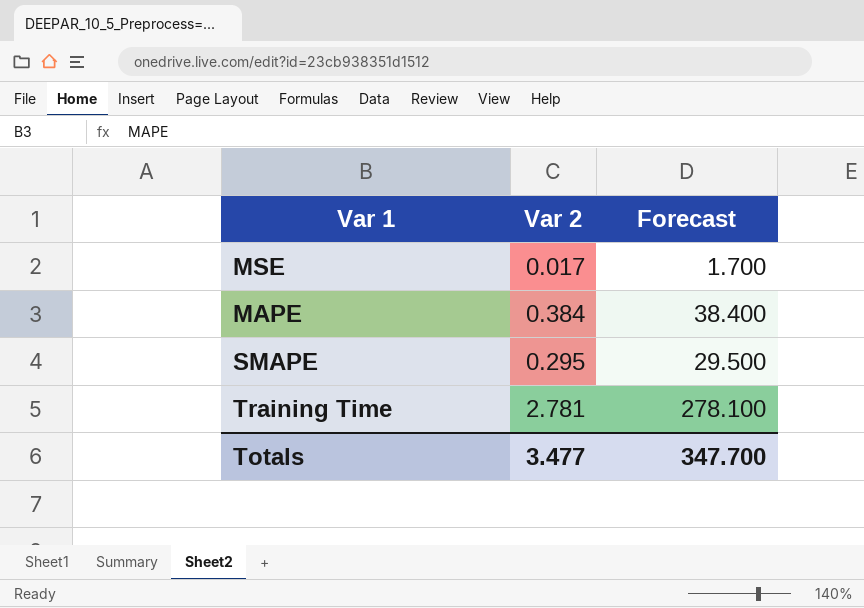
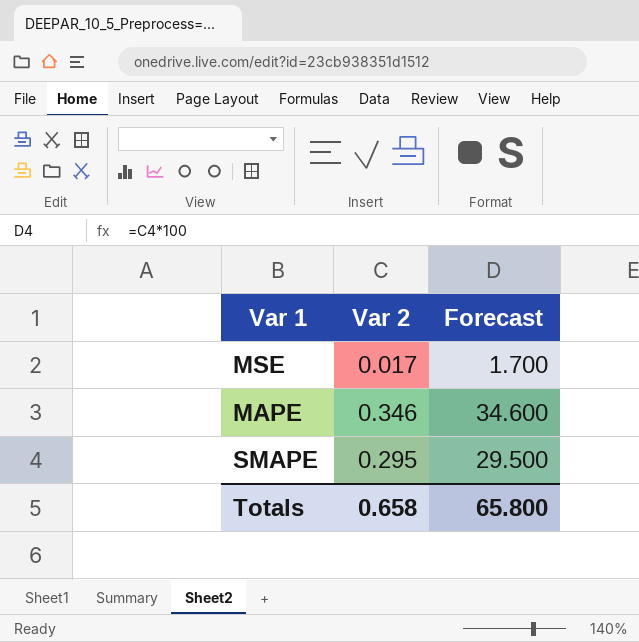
row Training Time: 2.781 | 278.100 -> none
MAPE | Var 2: 0.384 -> 0.346
MAPE | Forecast: 38.400 -> 34.600
Totals | Var 2: 3.477 -> 0.658
Totals | Forecast: 347.700 -> 65.800

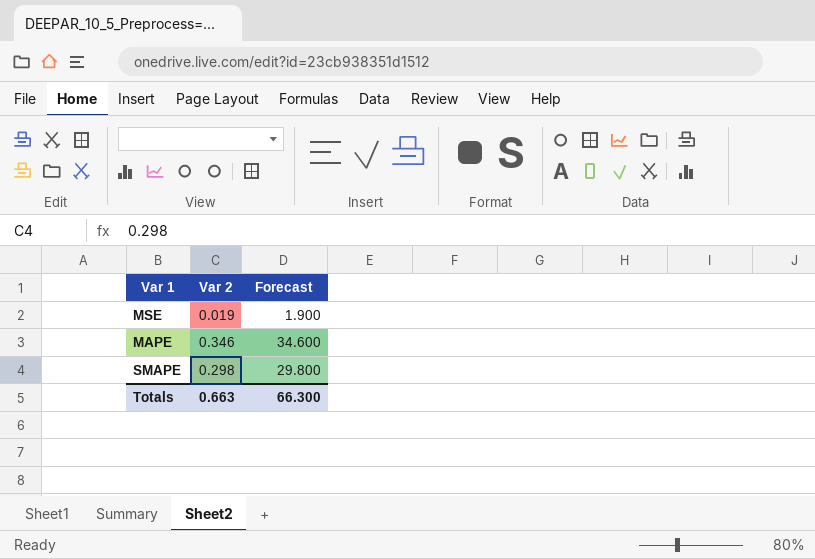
MSE | Var 2: 0.017 -> 0.019
MSE | Forecast: 1.700 -> 1.900
SMAPE | Var 2: 0.295 -> 0.298
SMAPE | Forecast: 29.500 -> 29.800
Totals | Var 2: 0.658 -> 0.663
Totals | Forecast: 65.800 -> 66.300

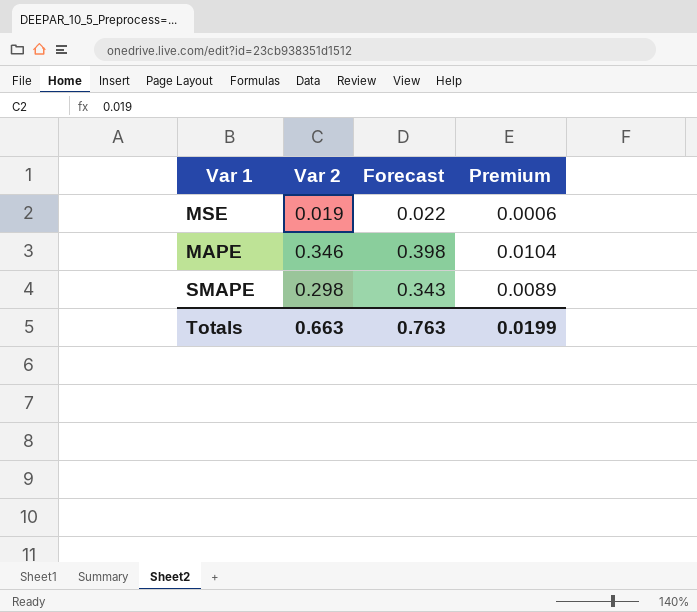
column Forecast | formula: [Var 2] * 100 -> [Var 2] * 1.15
column Premium | formula: none -> [Var 2] * 0.03
Totals | Forecast: 66.300 -> 0.763

